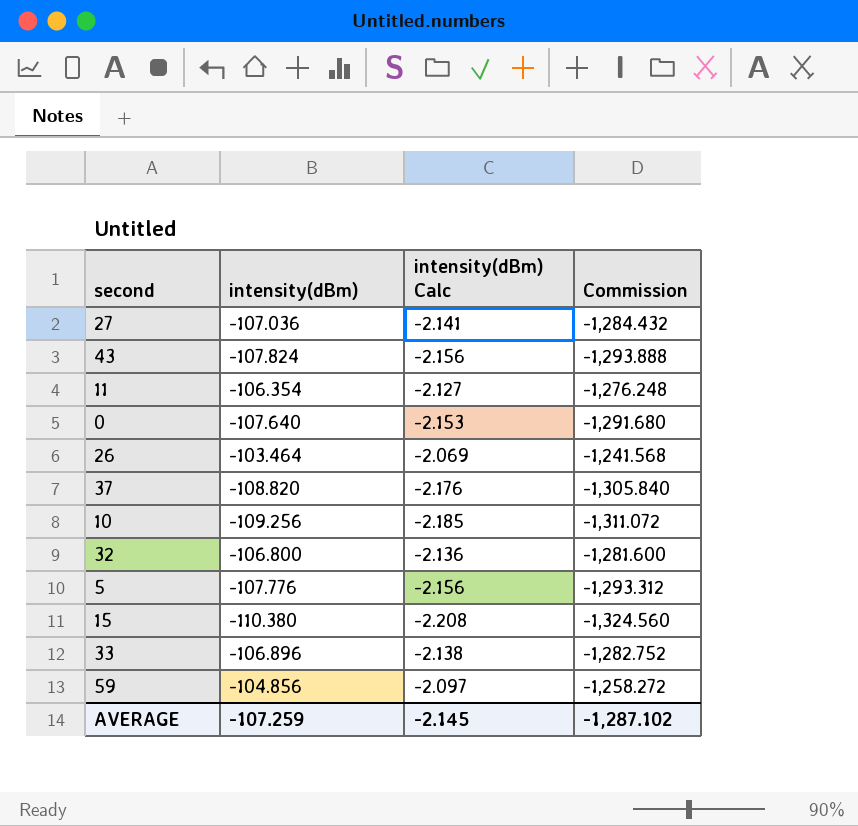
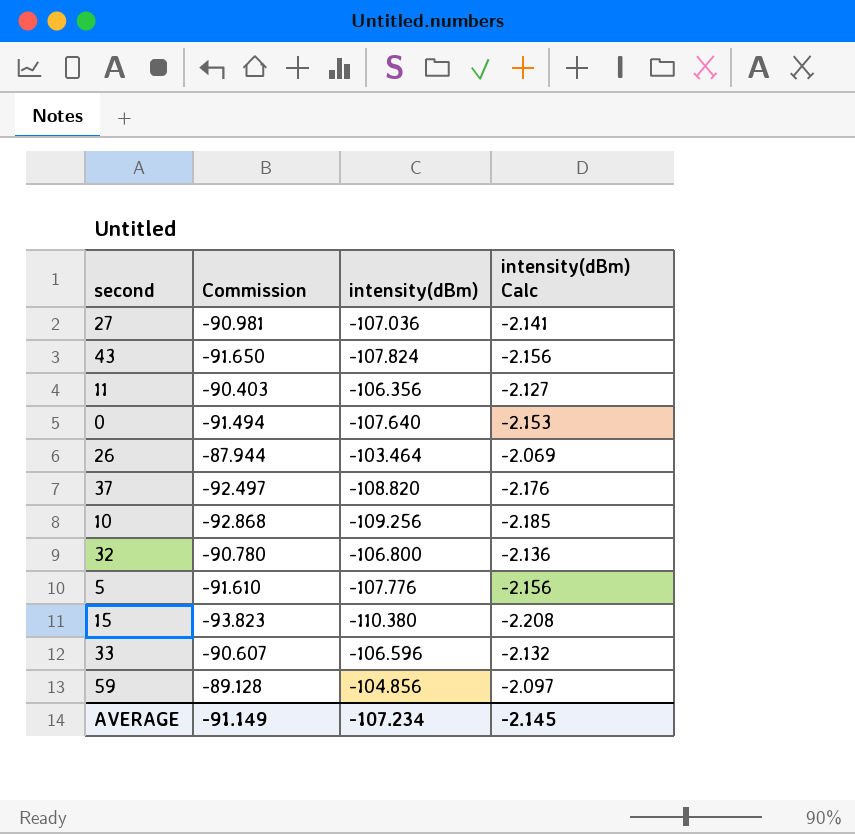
column Commission | formula: [intensity(dBm)] * 12 -> [intensity(dBm)] * 0.85
column Commission | position: 4 -> 2
11 | intensity(dBm): -106.354 -> -106.356
33 | intensity(dBm): -106.896 -> -106.596
33 | intensity(dBm) Calc: -2.138 -> -2.132
AVERAGE | Commission: -1,287.102 -> -91.149
AVERAGE | intensity(dBm): -107.259 -> -107.234

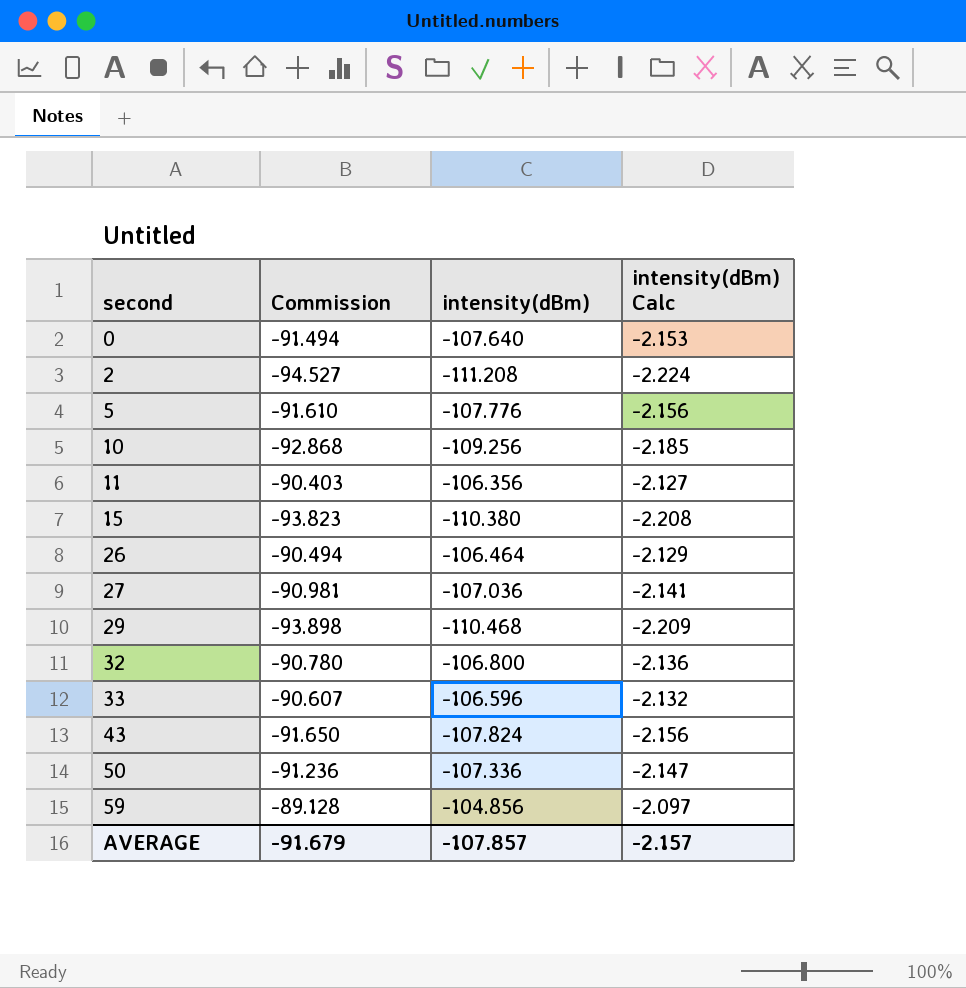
row order: none -> second ascending
row 37: -92.497 | -108.820 | -2.176 -> none
row 2: none -> -94.527 | -111.208 | -2.224
26 | Commission: -87.944 -> -90.494
26 | intensity(dBm): -103.464 -> -106.464
26 | intensity(dBm) Calc: -2.069 -> -2.129
row 29: none -> -93.898 | -110.468 | -2.209
row 50: none -> -91.236 | -107.336 | -2.147
AVERAGE | Commission: -91.149 -> -91.679
AVERAGE | intensity(dBm): -107.234 -> -107.857
AVERAGE | intensity(dBm) Calc: -2.145 -> -2.157

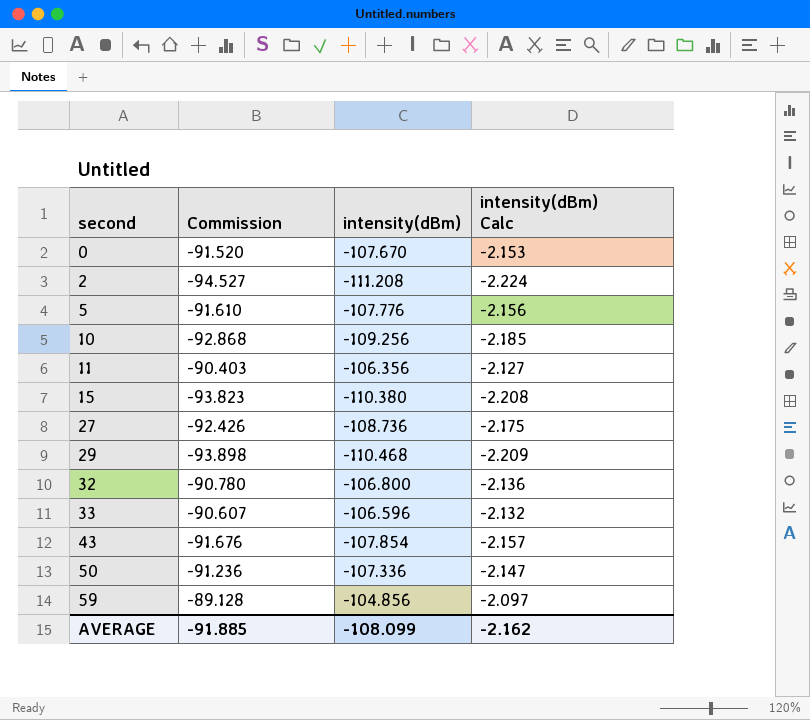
row 26: -90.494 | -106.464 | -2.129 -> none
0 | Commission: -91.494 -> -91.520
0 | intensity(dBm): -107.640 -> -107.670
27 | Commission: -90.981 -> -92.426
27 | intensity(dBm): -107.036 -> -108.736
27 | intensity(dBm) Calc: -2.141 -> -2.175
43 | Commission: -91.650 -> -91.676
43 | intensity(dBm): -107.824 -> -107.854
43 | intensity(dBm) Calc: -2.156 -> -2.157
AVERAGE | Commission: -91.679 -> -91.885
AVERAGE | intensity(dBm): -107.857 -> -108.099
AVERAGE | intensity(dBm) Calc: -2.157 -> -2.162

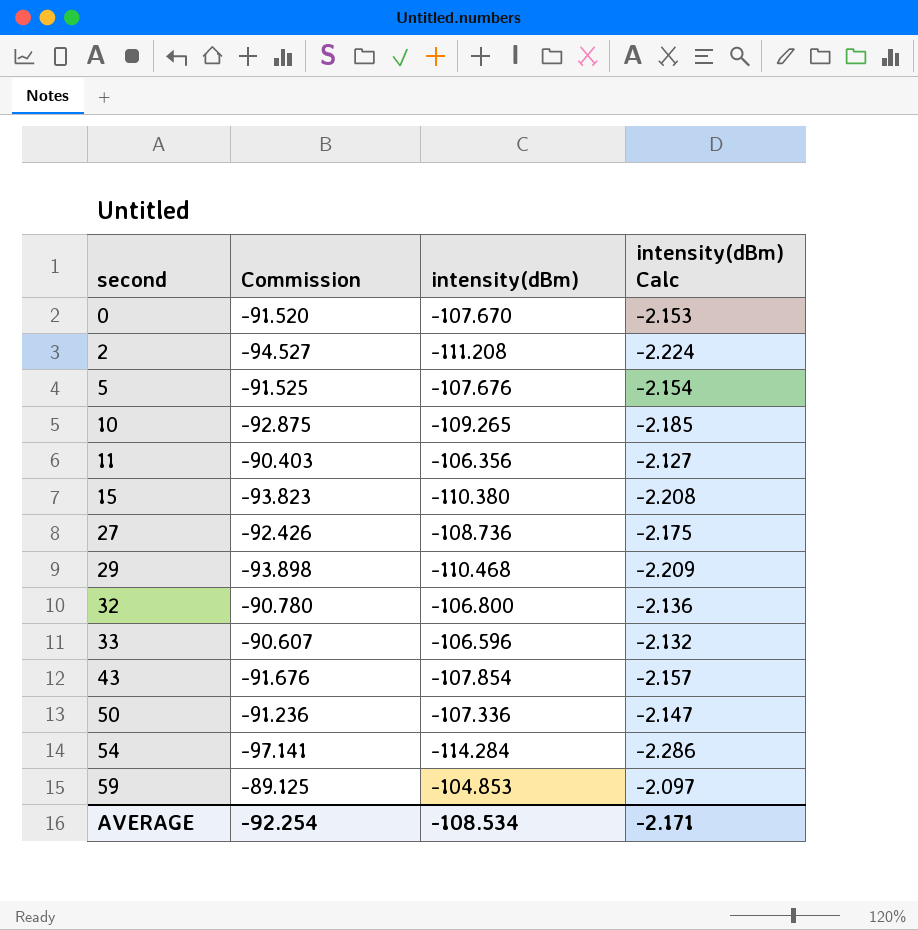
5 | Commission: -91.610 -> -91.525
5 | intensity(dBm): -107.776 -> -107.676
5 | intensity(dBm) Calc: -2.156 -> -2.154
10 | Commission: -92.868 -> -92.875
10 | intensity(dBm): -109.256 -> -109.265
row 54: none -> -97.141 | -114.284 | -2.286
59 | Commission: -89.128 -> -89.125
59 | intensity(dBm): -104.856 -> -104.853
AVERAGE | Commission: -91.885 -> -92.254
AVERAGE | intensity(dBm): -108.099 -> -108.534
AVERAGE | intensity(dBm) Calc: -2.162 -> -2.171

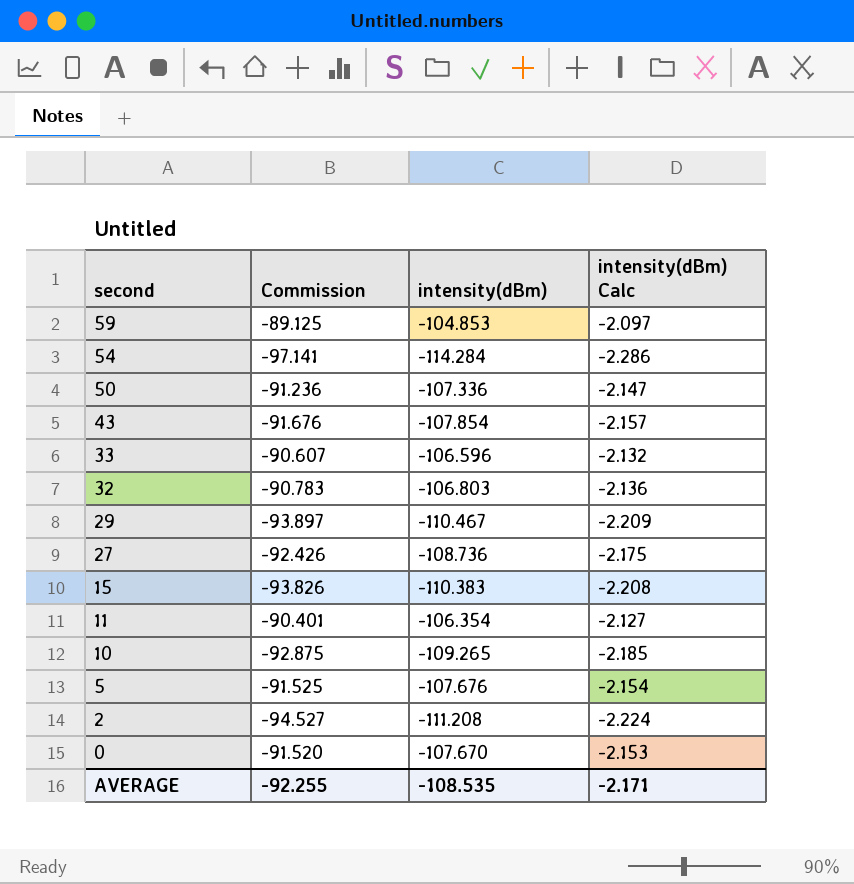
row order: second ascending -> second descending
32 | Commission: -90.780 -> -90.783
32 | intensity(dBm): -106.800 -> -106.803
29 | Commission: -93.898 -> -93.897
29 | intensity(dBm): -110.468 -> -110.467
15 | Commission: -93.823 -> -93.826
15 | intensity(dBm): -110.380 -> -110.383
11 | Commission: -90.403 -> -90.401
11 | intensity(dBm): -106.356 -> -106.354
AVERAGE | Commission: -92.254 -> -92.255
AVERAGE | intensity(dBm): -108.534 -> -108.535

